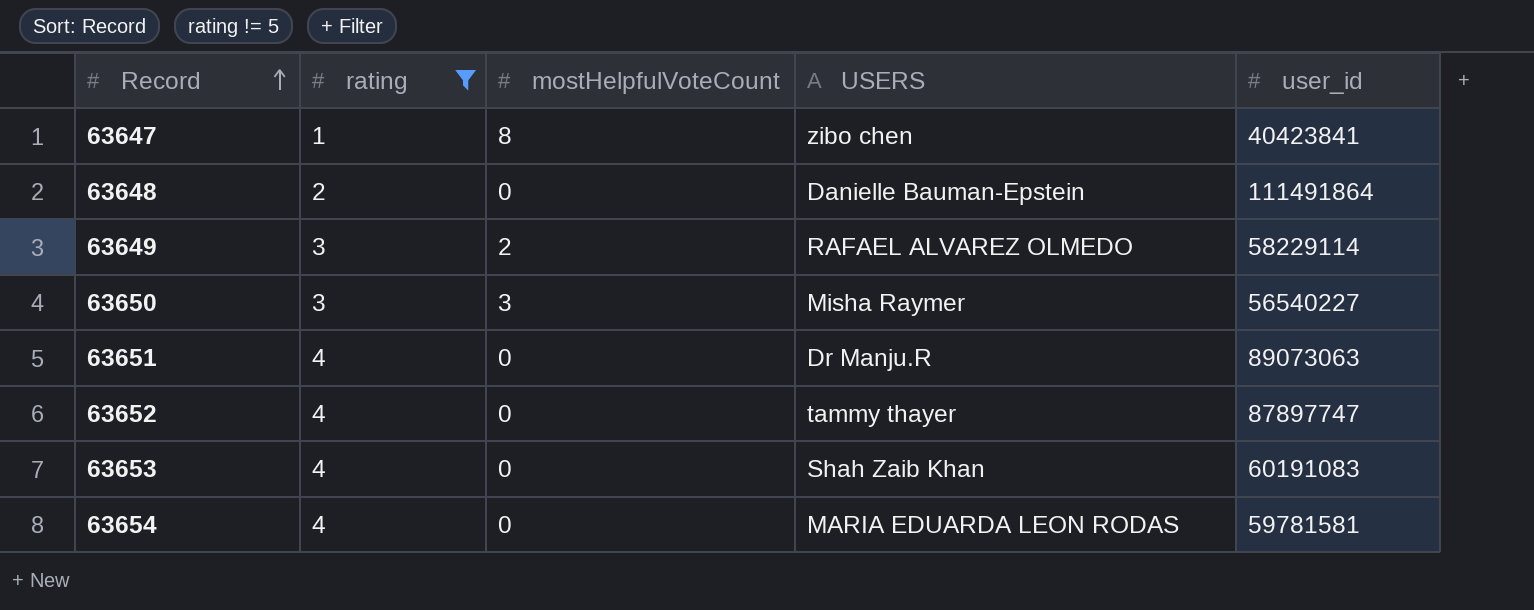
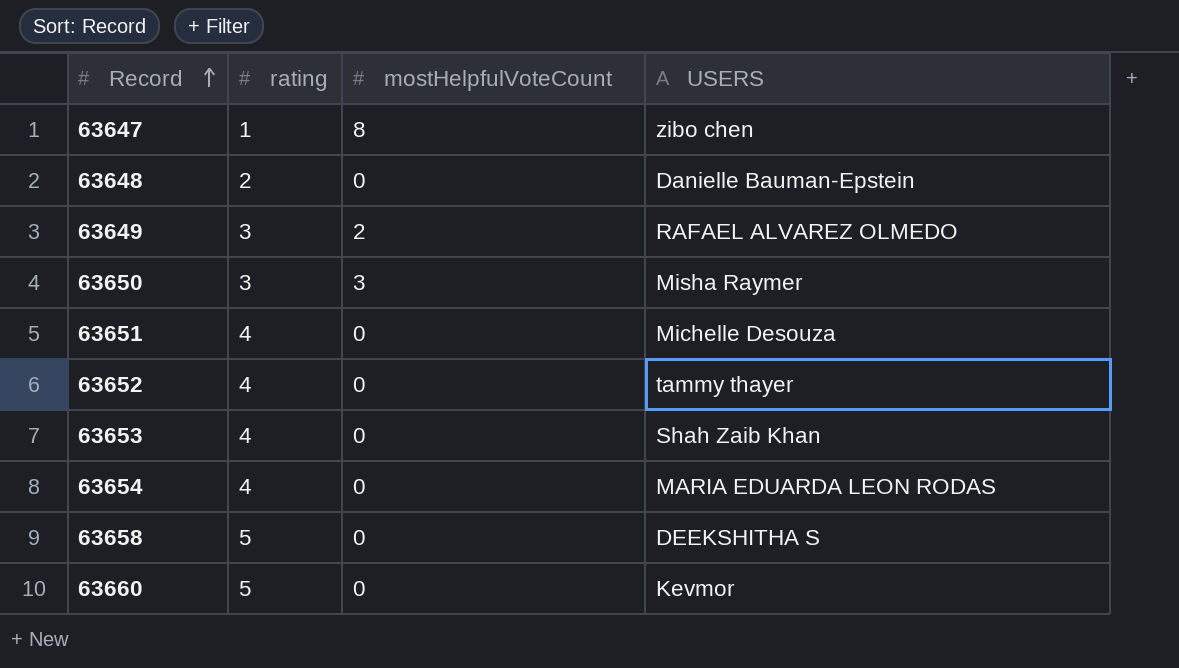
filter: rating != 5 -> none
column user_id | position: 5 -> none
63651 | USERS: Dr Manju.R -> Michelle Desouza

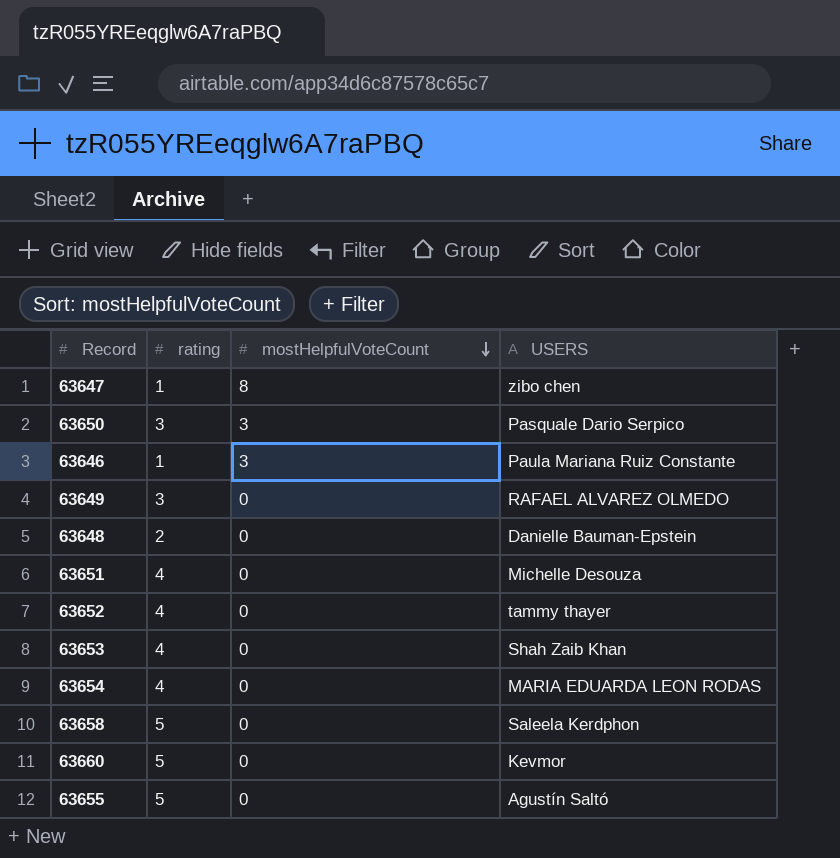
row order: Record ascending -> mostHelpfulVoteCount descending
63650 | USERS: Misha Raymer -> Pasquale Dario Serpico
row 63646: none -> 1 | 3 | Paula Mariana Ruiz Constante
63649 | mostHelpfulVoteCount: 2 -> 0
63658 | USERS: DEEKSHITHA S -> Saleela Kerdphon
row 63655: none -> 5 | 0 | Agustín Saltó

